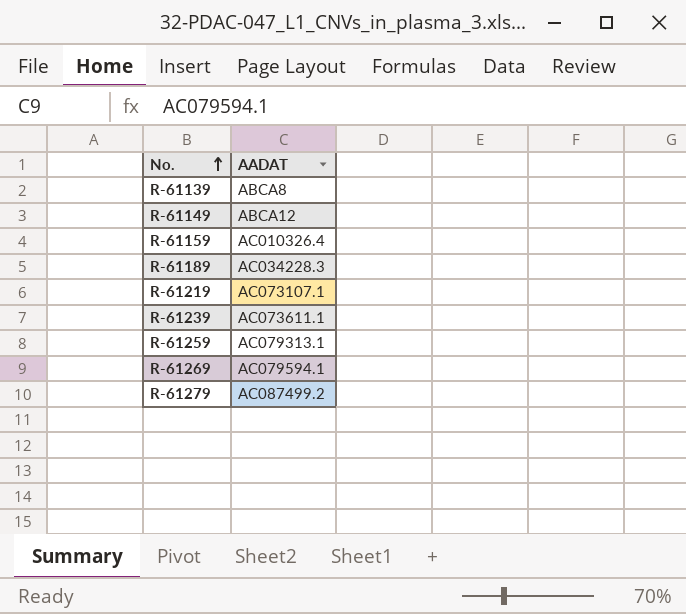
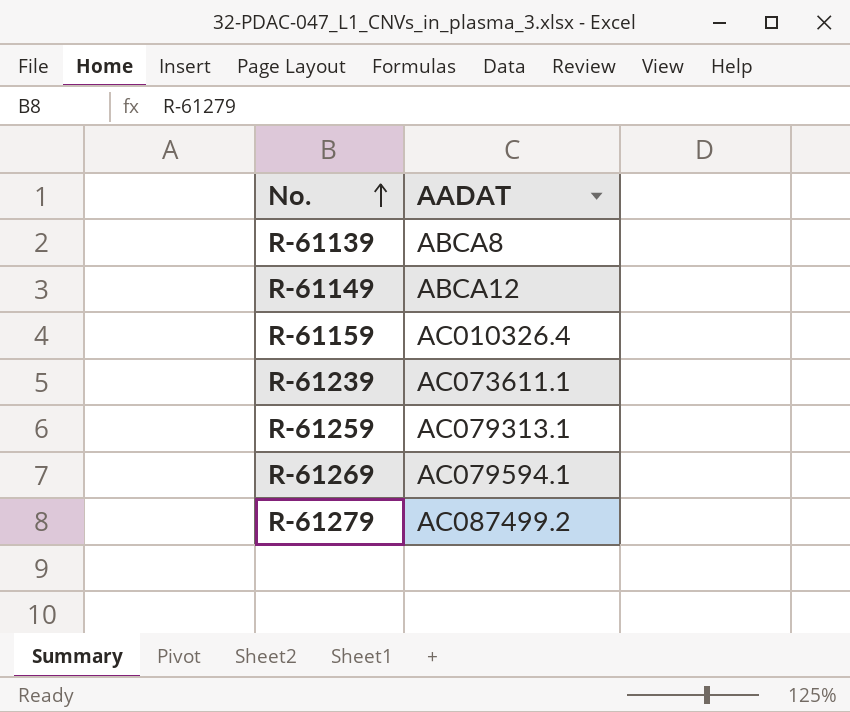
row R-61189: AC034228.3 -> none
row R-61219: AC073107.1 -> none

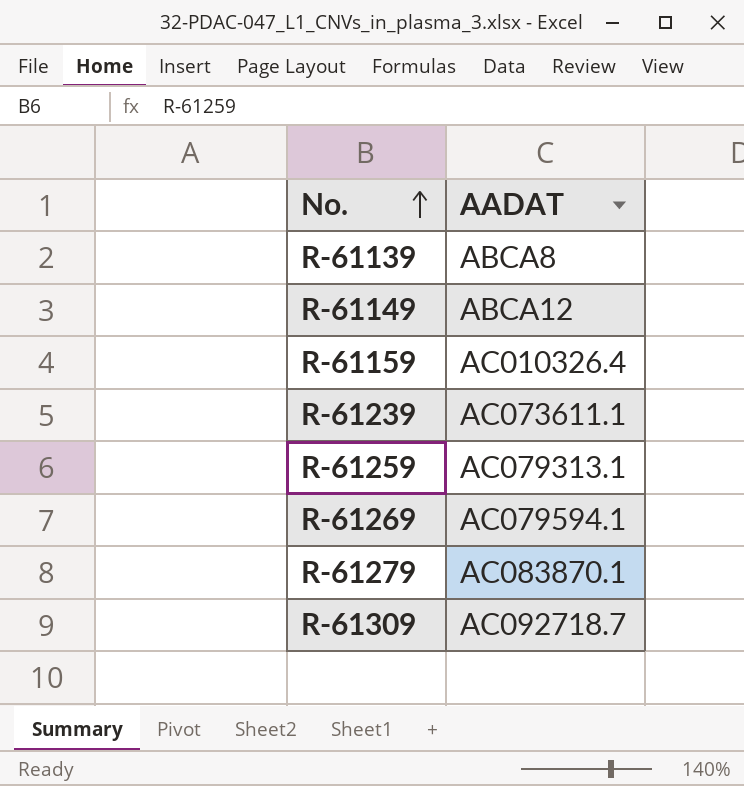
R-61279 | AADAT: AC087499.2 -> AC083870.1
row R-61309: none -> AC092718.7

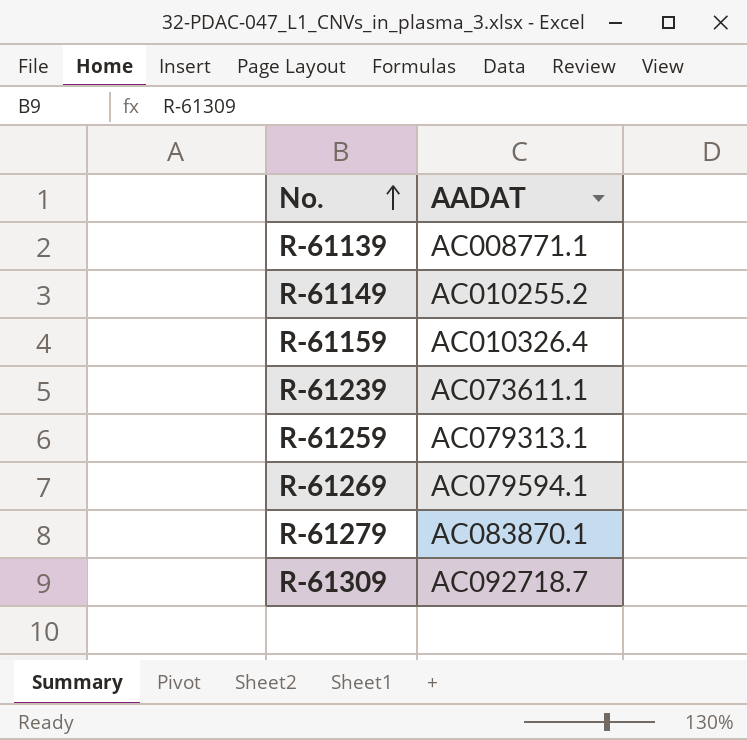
R-61139 | AADAT: ABCA8 -> AC008771.1
R-61149 | AADAT: ABCA12 -> AC010255.2

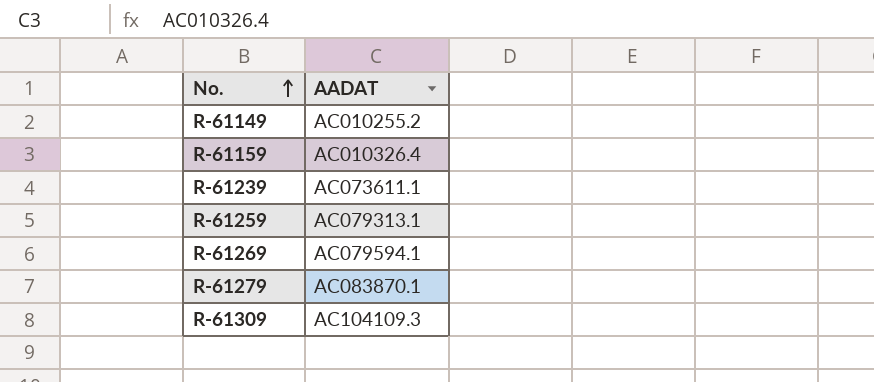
row R-61139: AC008771.1 -> none
R-61309 | AADAT: AC092718.7 -> AC104109.3

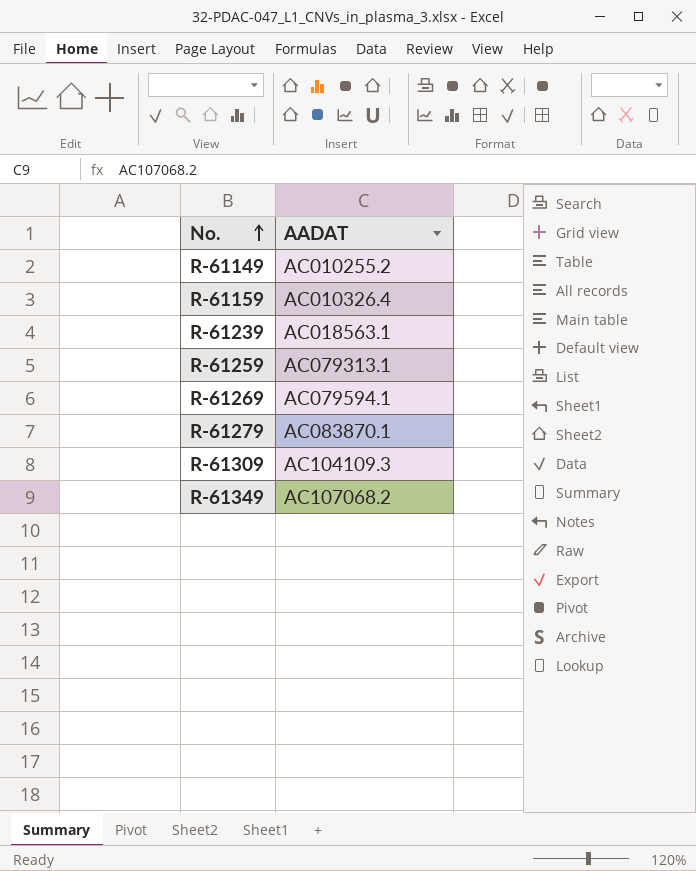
R-61239 | AADAT: AC073611.1 -> AC018563.1
row R-61349: none -> AC107068.2

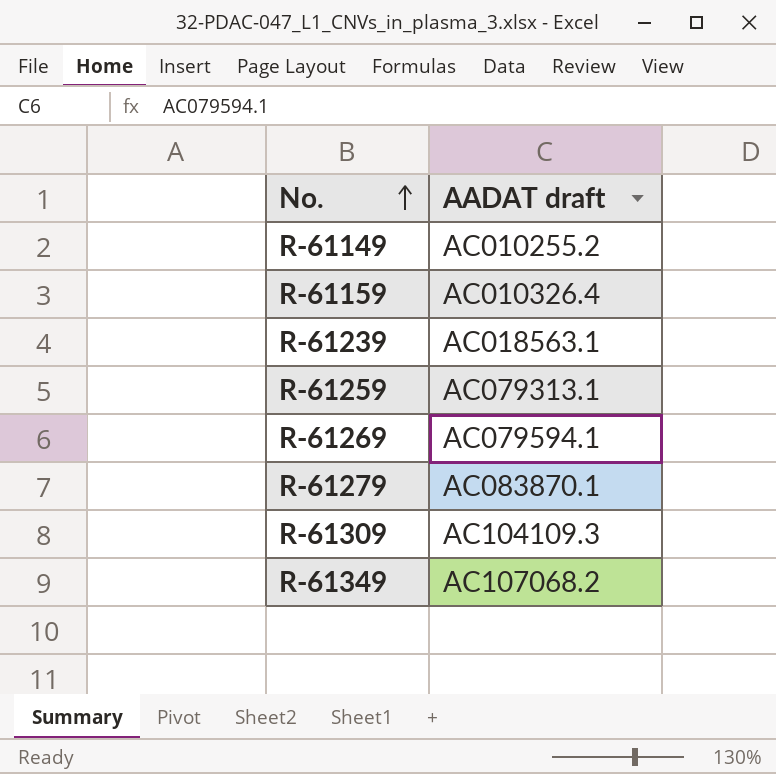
column name: AADAT -> AADAT draft

